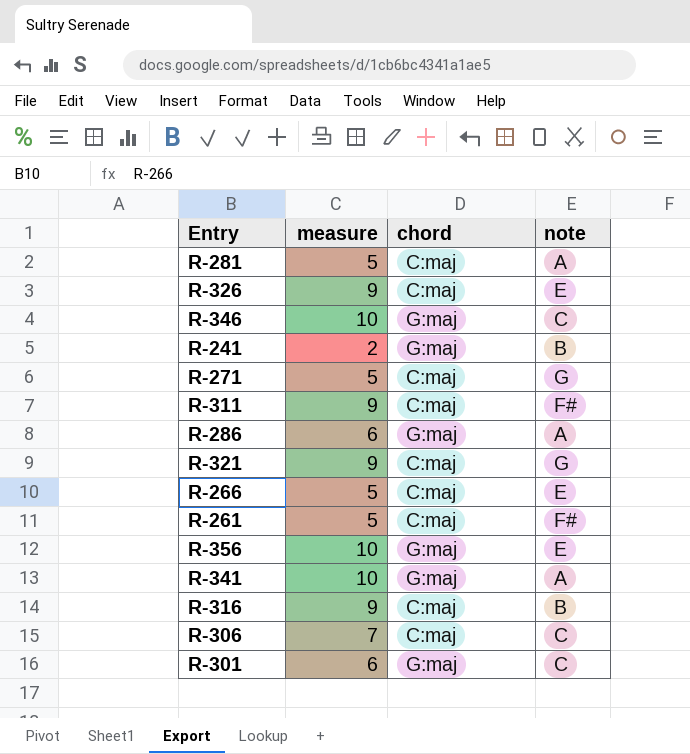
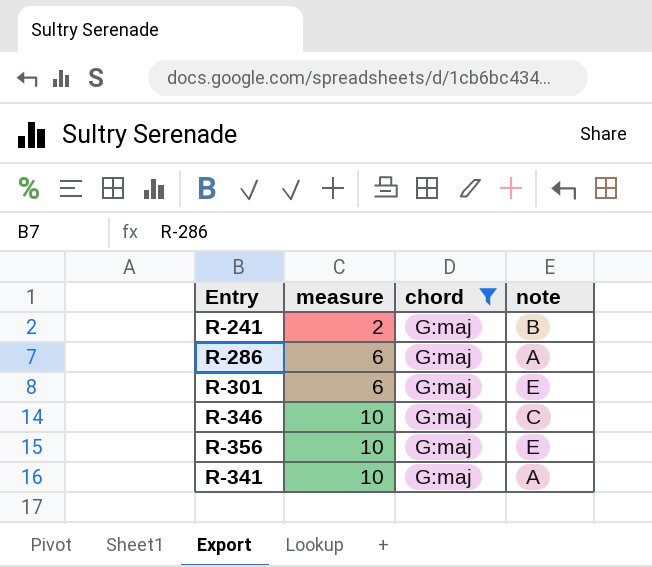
filter: none -> chord = G:maj
row order: none -> measure ascending
R-301 | note: C -> E

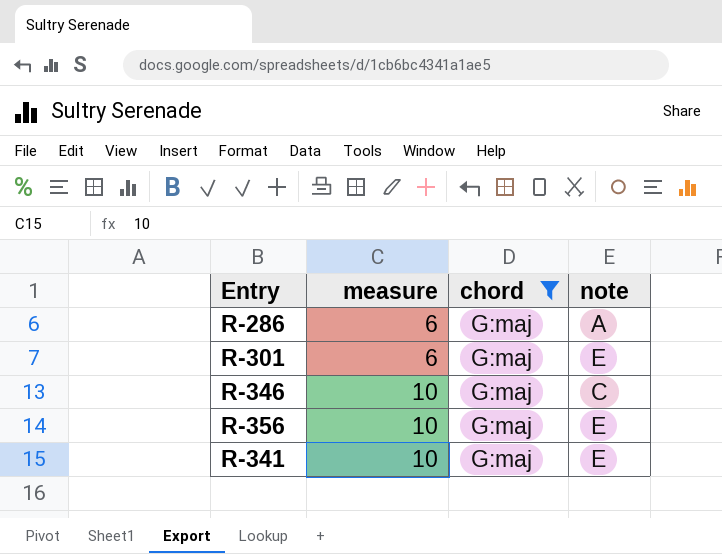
row R-241: 2 | G:maj | B -> none
R-341 | note: A -> E

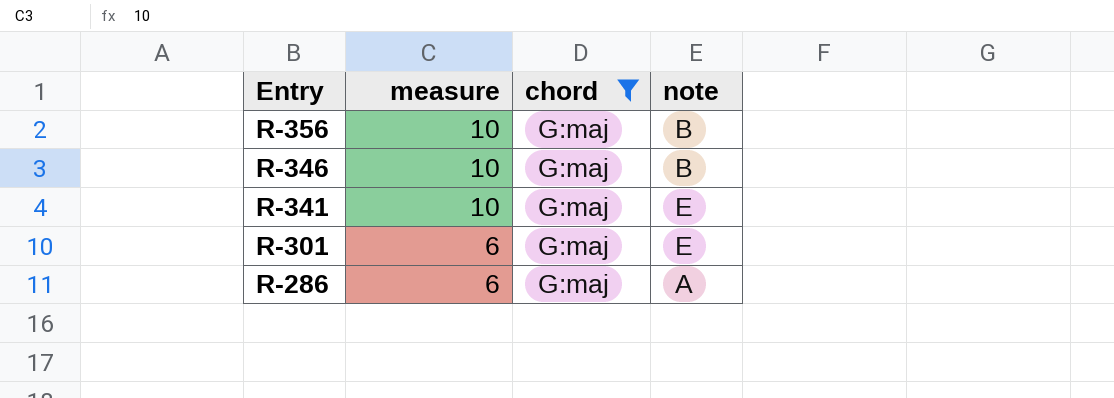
row order: measure ascending -> Entry descending
R-356 | note: E -> B
R-346 | note: C -> B

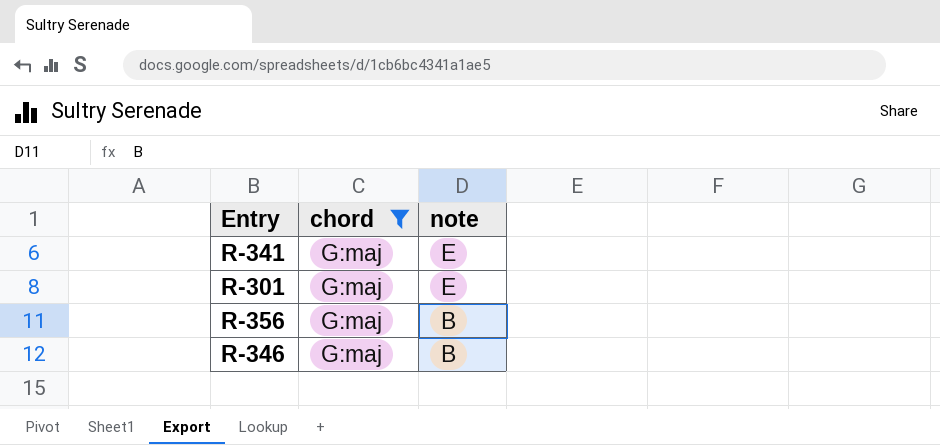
row order: Entry descending -> note descending
column measure | position: 2 -> none
row R-286: 6 | G:maj | A -> none

